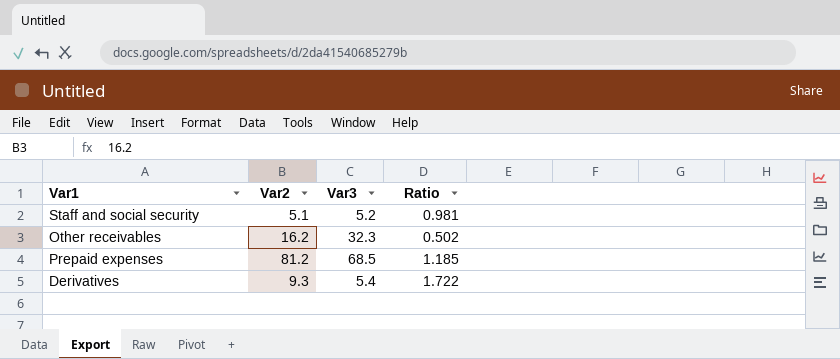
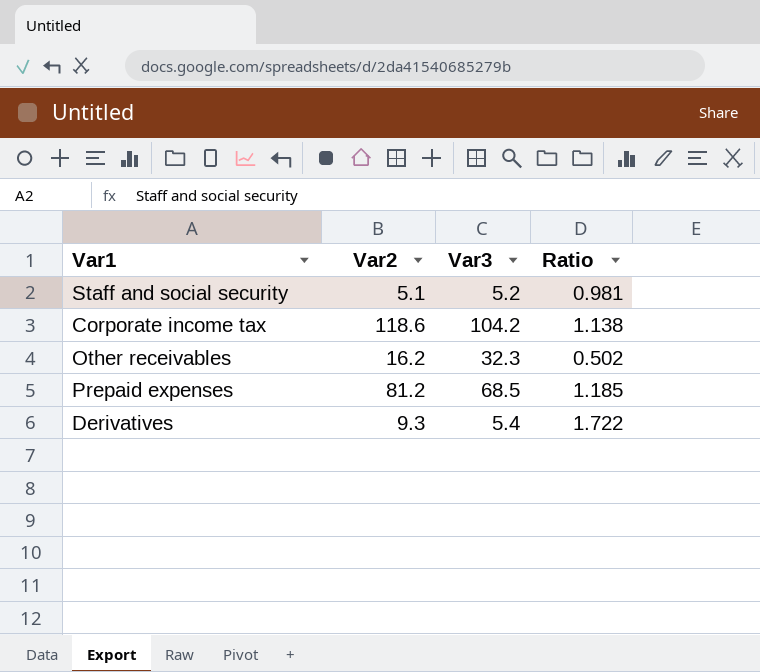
row Corporate income tax: none -> 118.6 | 104.2 | 1.138

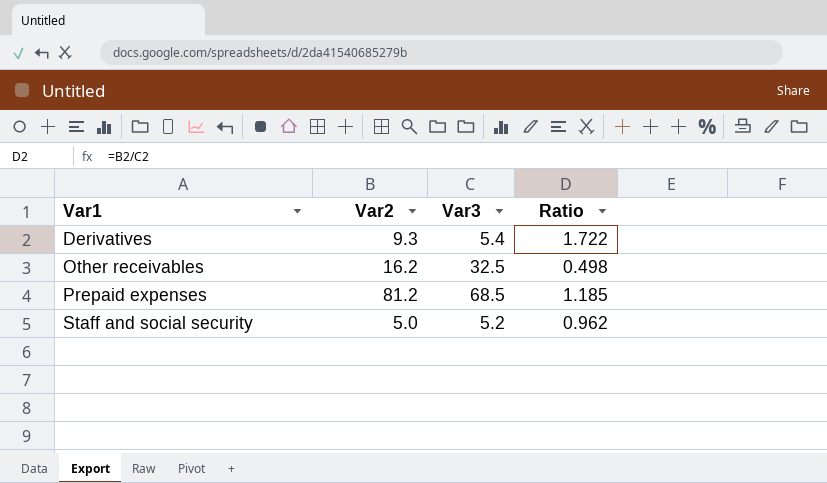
row order: none -> Var1 ascending
row Corporate income tax: 118.6 | 104.2 | 1.138 -> none
Other receivables | Var3: 32.3 -> 32.5
Other receivables | Ratio: 0.502 -> 0.498
Staff and social security | Var2: 5.1 -> 5.0
Staff and social security | Ratio: 0.981 -> 0.962

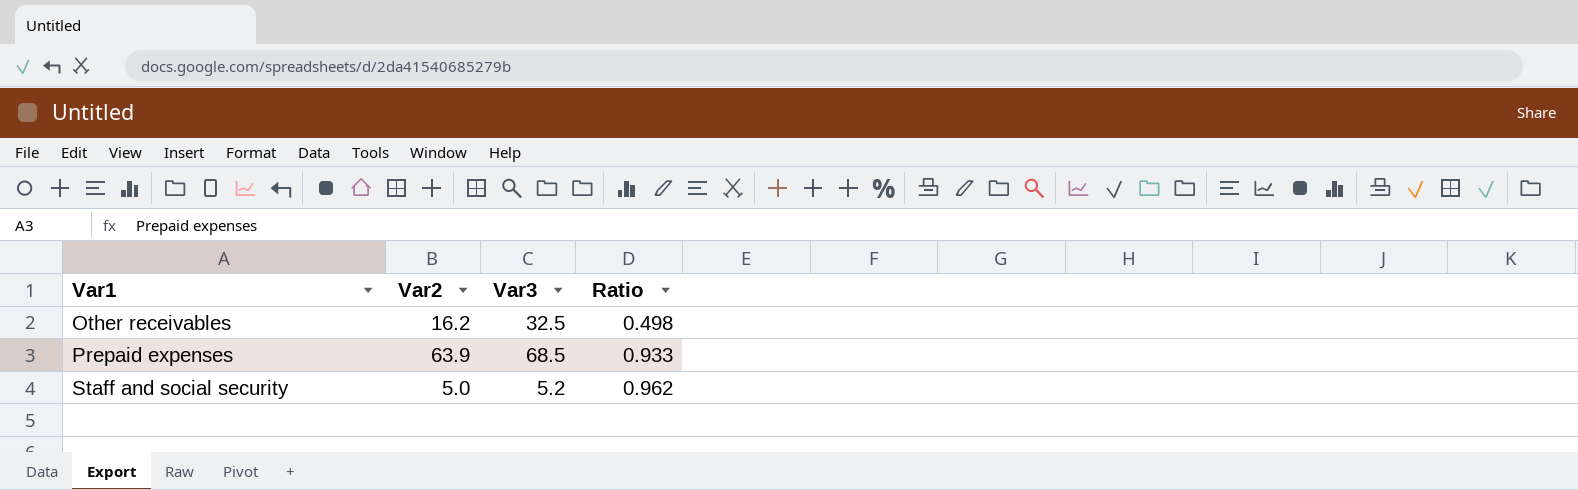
row Derivatives: 9.3 | 5.4 | 1.722 -> none
Prepaid expenses | Var2: 81.2 -> 63.9
Prepaid expenses | Ratio: 1.185 -> 0.933

